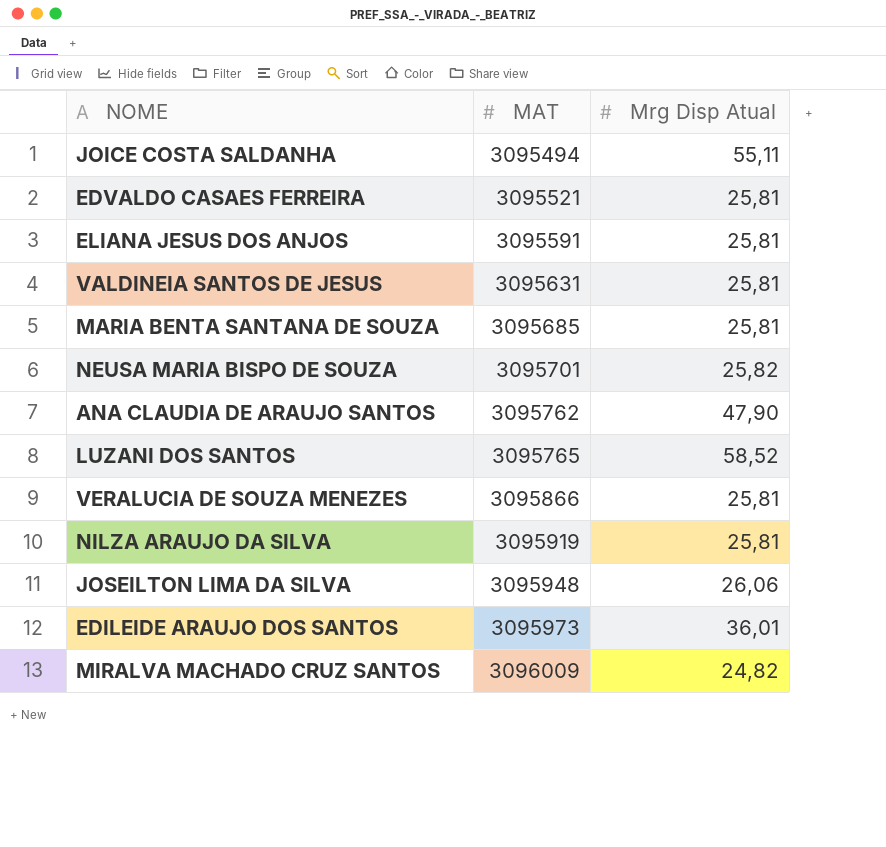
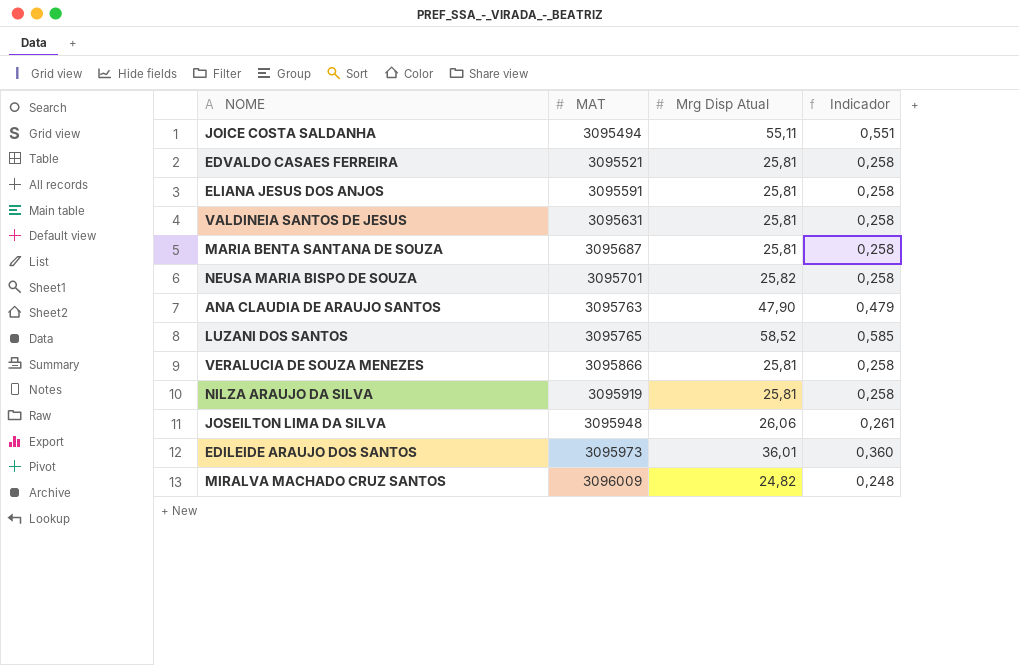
column Indicador | formula: none -> [Mrg Disp Atual] * 0,01
MARIA BENTA SANTANA DE SOUZA | MAT: 3095685 -> 3095687
ANA CLAUDIA DE ARAUJO SANTOS | MAT: 3095762 -> 3095763

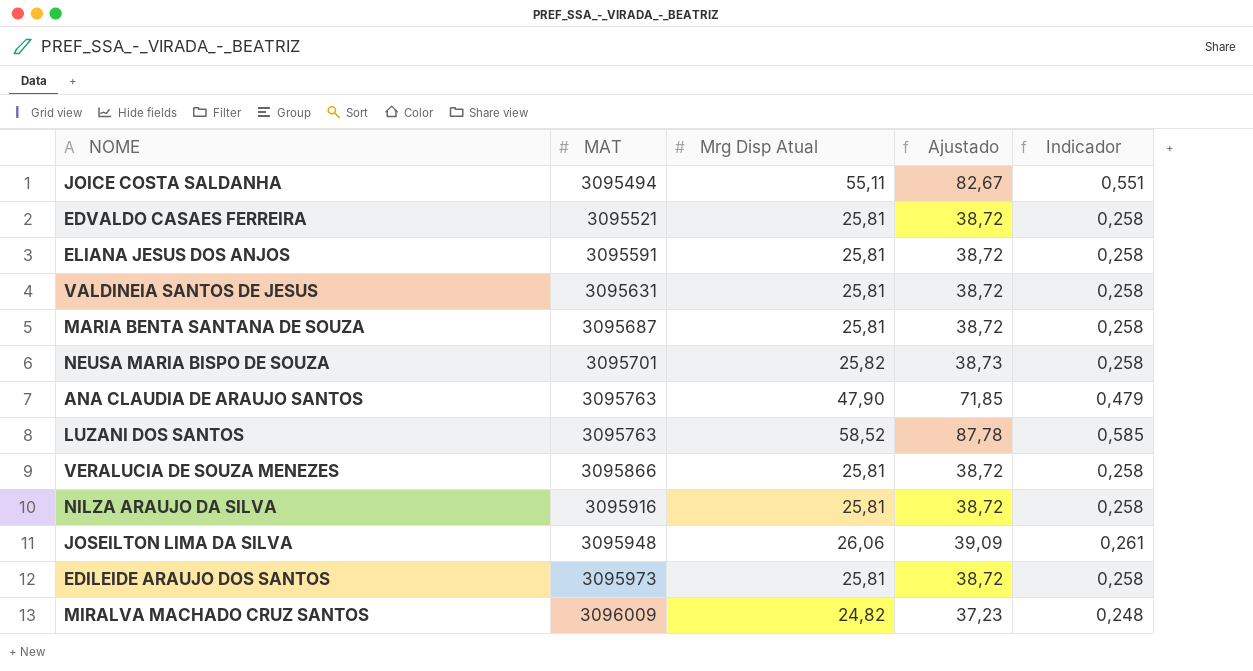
column Ajustado | formula: none -> [Mrg Disp Atual] * 1,5
LUZANI DOS SANTOS | MAT: 3095765 -> 3095763
NILZA ARAUJO DA SILVA | MAT: 3095919 -> 3095916
EDILEIDE ARAUJO DOS SANTOS | Mrg Disp Atual: 36,01 -> 25,81
EDILEIDE ARAUJO DOS SANTOS | Indicador: 0,360 -> 0,258

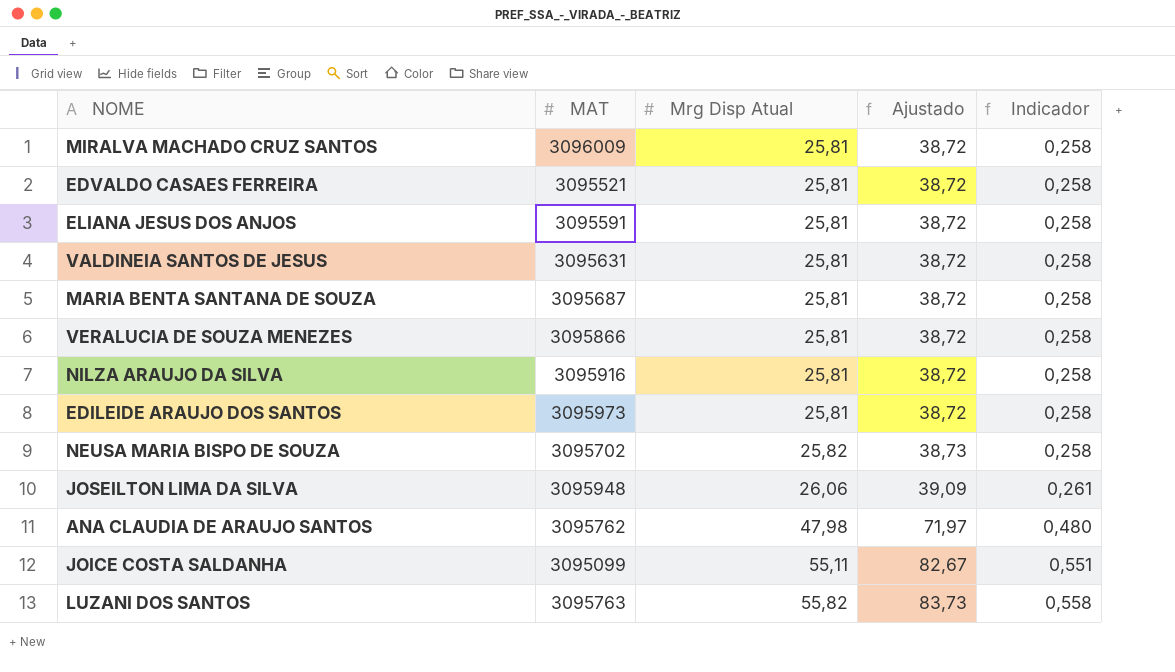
row order: MAT ascending -> Mrg Disp Atual ascending
MIRALVA MACHADO CRUZ SANTOS | Mrg Disp Atual: 24,82 -> 25,81
MIRALVA MACHADO CRUZ SANTOS | Ajustado: 37,23 -> 38,72
MIRALVA MACHADO CRUZ SANTOS | Indicador: 0,248 -> 0,258
NEUSA MARIA BISPO DE SOUZA | MAT: 3095701 -> 3095702
ANA CLAUDIA DE ARAUJO SANTOS | MAT: 3095763 -> 3095762
ANA CLAUDIA DE ARAUJO SANTOS | Mrg Disp Atual: 47,90 -> 47,98
ANA CLAUDIA DE ARAUJO SANTOS | Ajustado: 71,85 -> 71,97
ANA CLAUDIA DE ARAUJO SANTOS | Indicador: 0,479 -> 0,480
JOICE COSTA SALDANHA | MAT: 3095494 -> 3095099
LUZANI DOS SANTOS | Mrg Disp Atual: 58,52 -> 55,82
LUZANI DOS SANTOS | Ajustado: 87,78 -> 83,73
LUZANI DOS SANTOS | Indicador: 0,585 -> 0,558

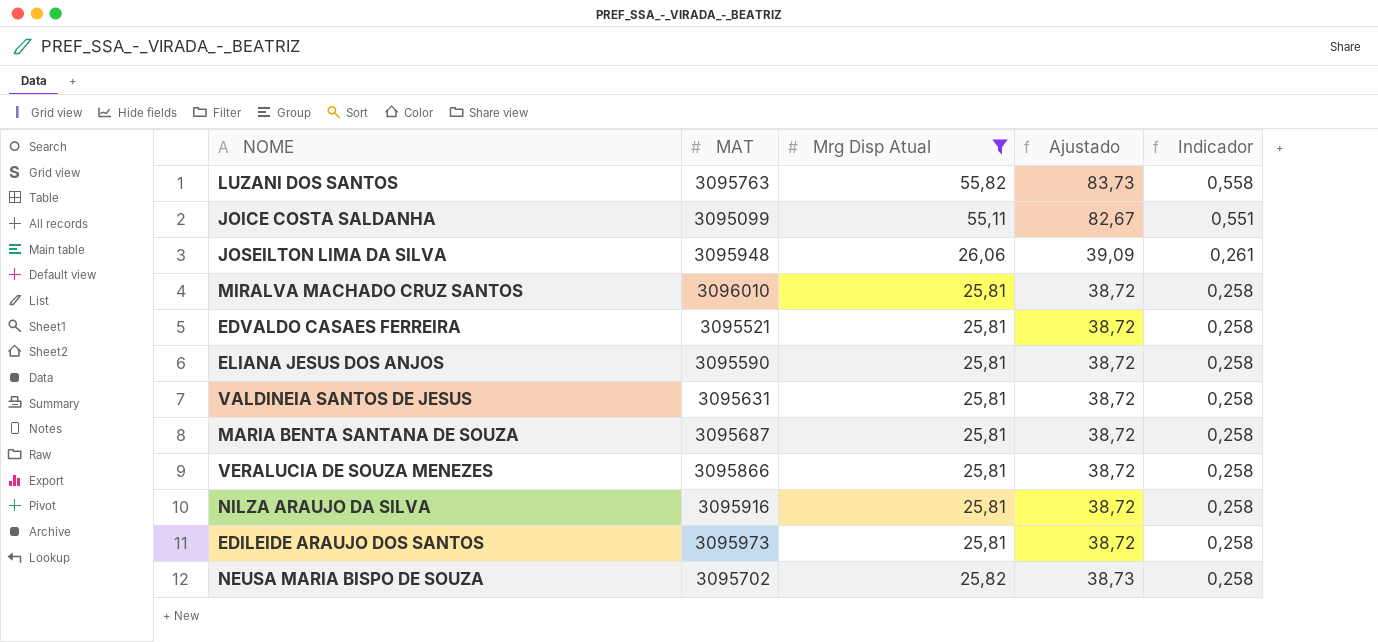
filter: none -> Mrg Disp Atual != 47,98
row order: Mrg Disp Atual ascending -> Indicador descending
MIRALVA MACHADO CRUZ SANTOS | MAT: 3096009 -> 3096010
ELIANA JESUS DOS ANJOS | MAT: 3095591 -> 3095590

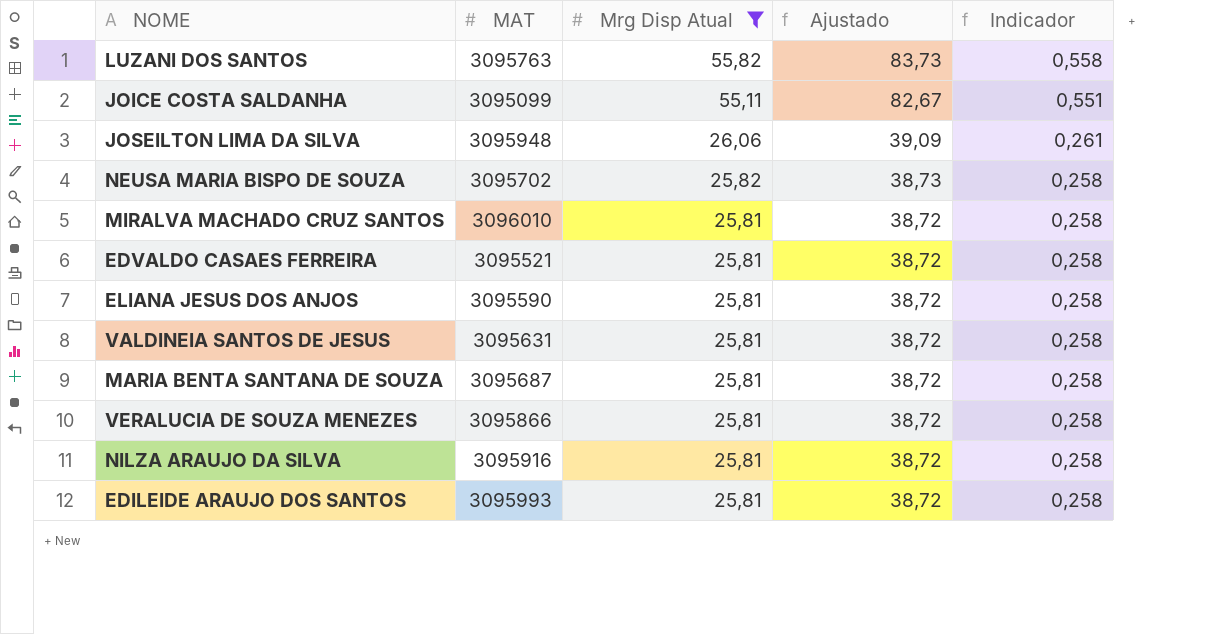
row order: Indicador descending -> Mrg Disp Atual descending
EDILEIDE ARAUJO DOS SANTOS | MAT: 3095973 -> 3095993

